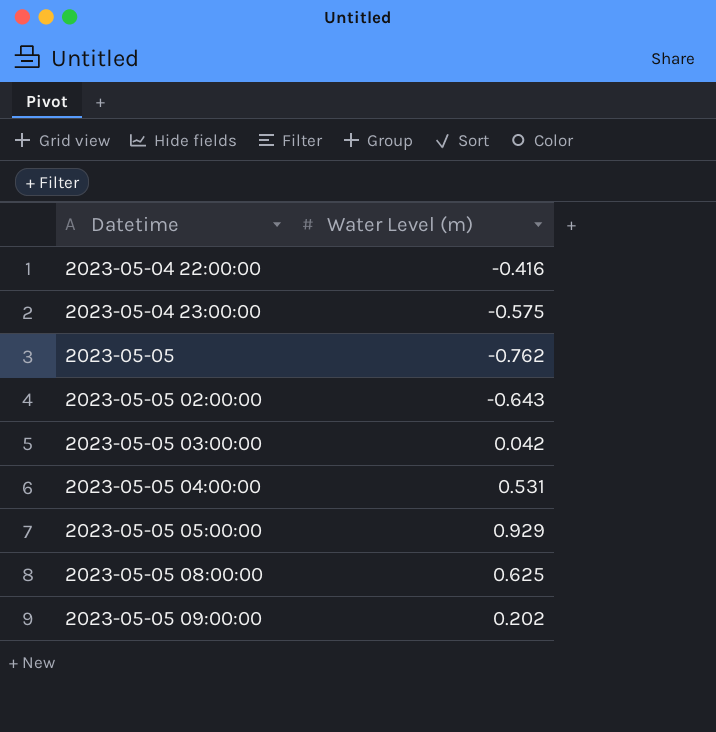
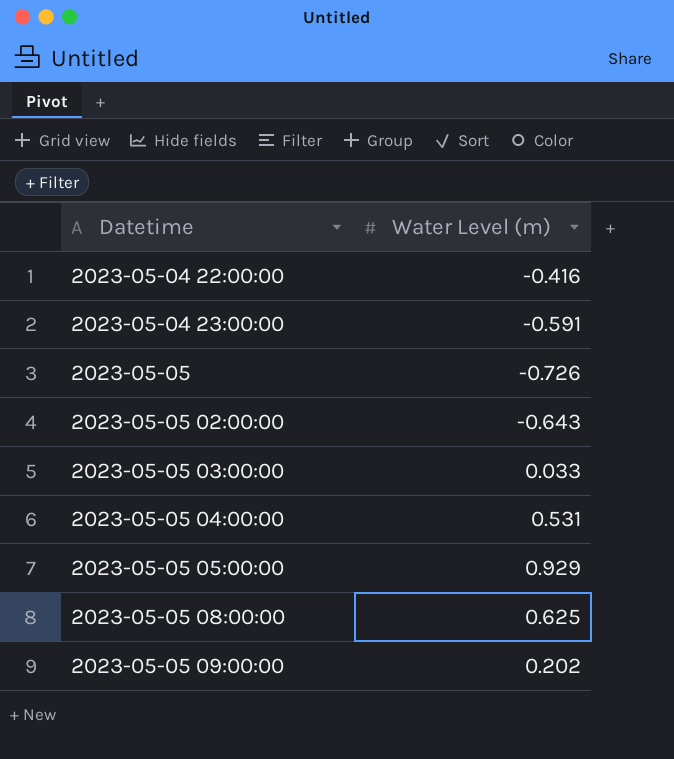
2023-05-04 23:00:00 | Water Level (m): -0.575 -> -0.591
2023-05-05 | Water Level (m): -0.762 -> -0.726
2023-05-05 03:00:00 | Water Level (m): 0.042 -> 0.033

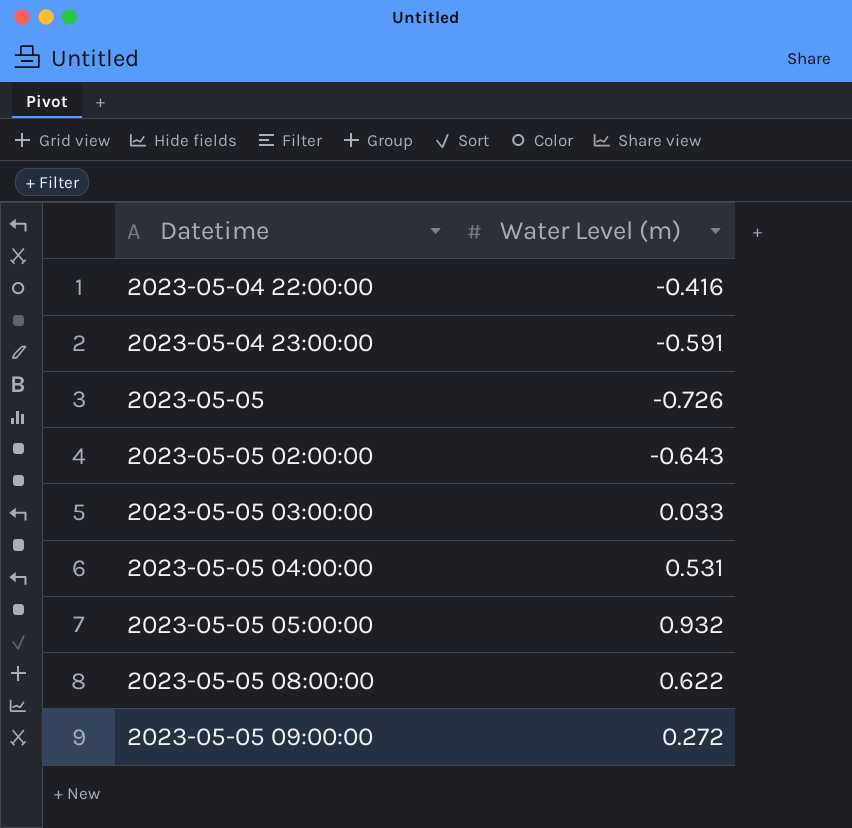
2023-05-05 05:00:00 | Water Level (m): 0.929 -> 0.932
2023-05-05 08:00:00 | Water Level (m): 0.625 -> 0.622
2023-05-05 09:00:00 | Water Level (m): 0.202 -> 0.272

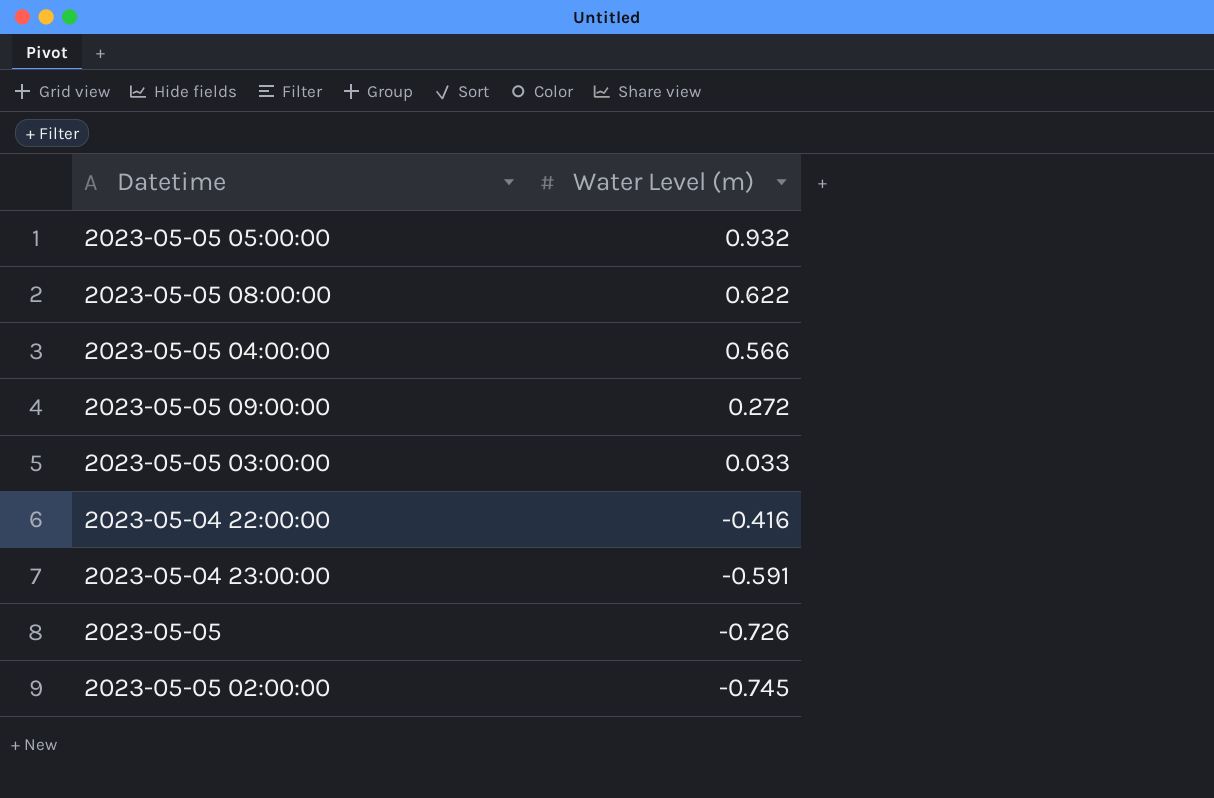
row order: Datetime ascending -> Water Level (m) descending
2023-05-05 04:00:00 | Water Level (m): 0.531 -> 0.566
2023-05-05 02:00:00 | Water Level (m): -0.643 -> -0.745

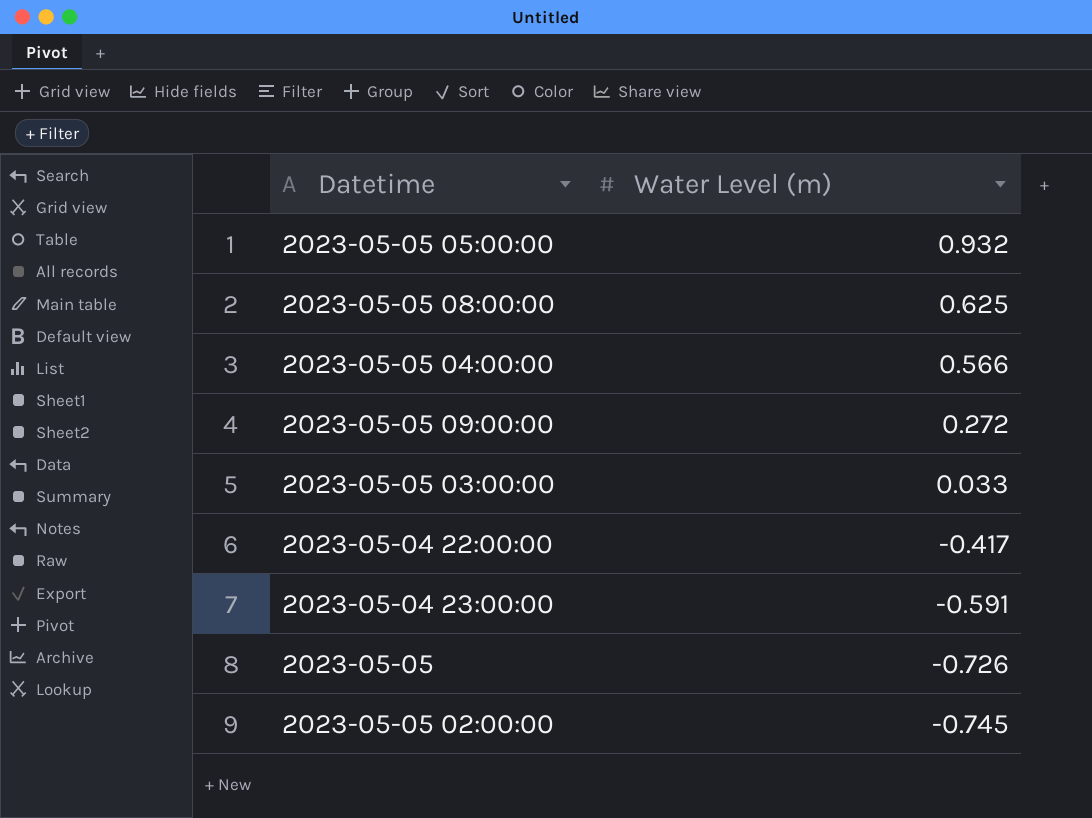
2023-05-05 08:00:00 | Water Level (m): 0.622 -> 0.625
2023-05-04 22:00:00 | Water Level (m): -0.416 -> -0.417

